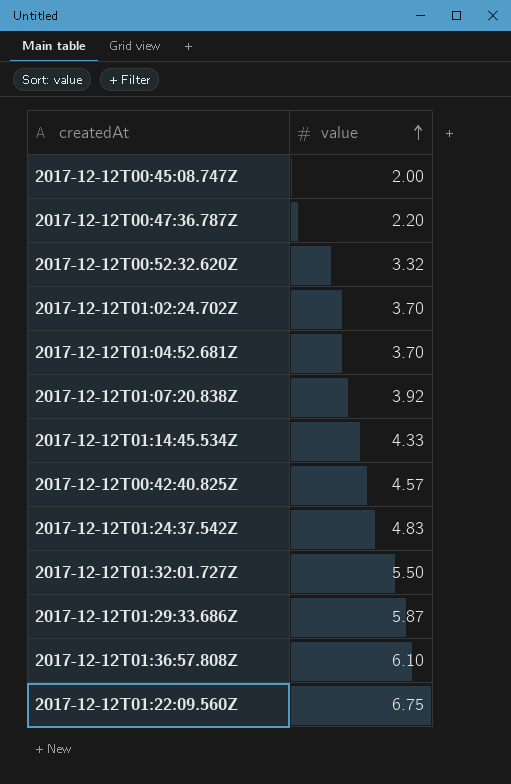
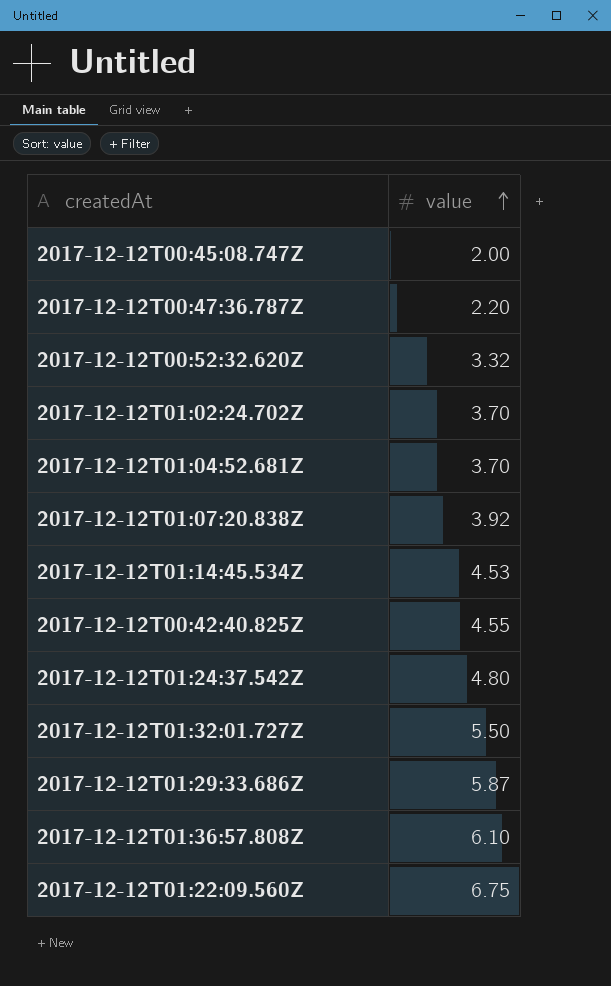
2017-12-12T01:14:45.534Z | value: 4.33 -> 4.53
2017-12-12T00:42:40.825Z | value: 4.57 -> 4.55
2017-12-12T01:24:37.542Z | value: 4.83 -> 4.80

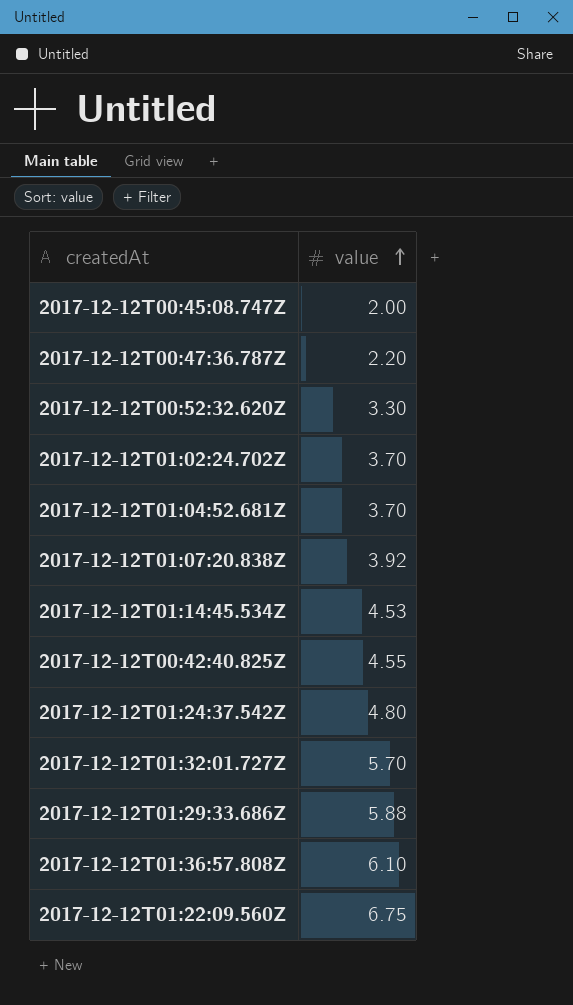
2017-12-12T00:52:32.620Z | value: 3.32 -> 3.30
2017-12-12T01:32:01.727Z | value: 5.50 -> 5.70
2017-12-12T01:29:33.686Z | value: 5.87 -> 5.88

